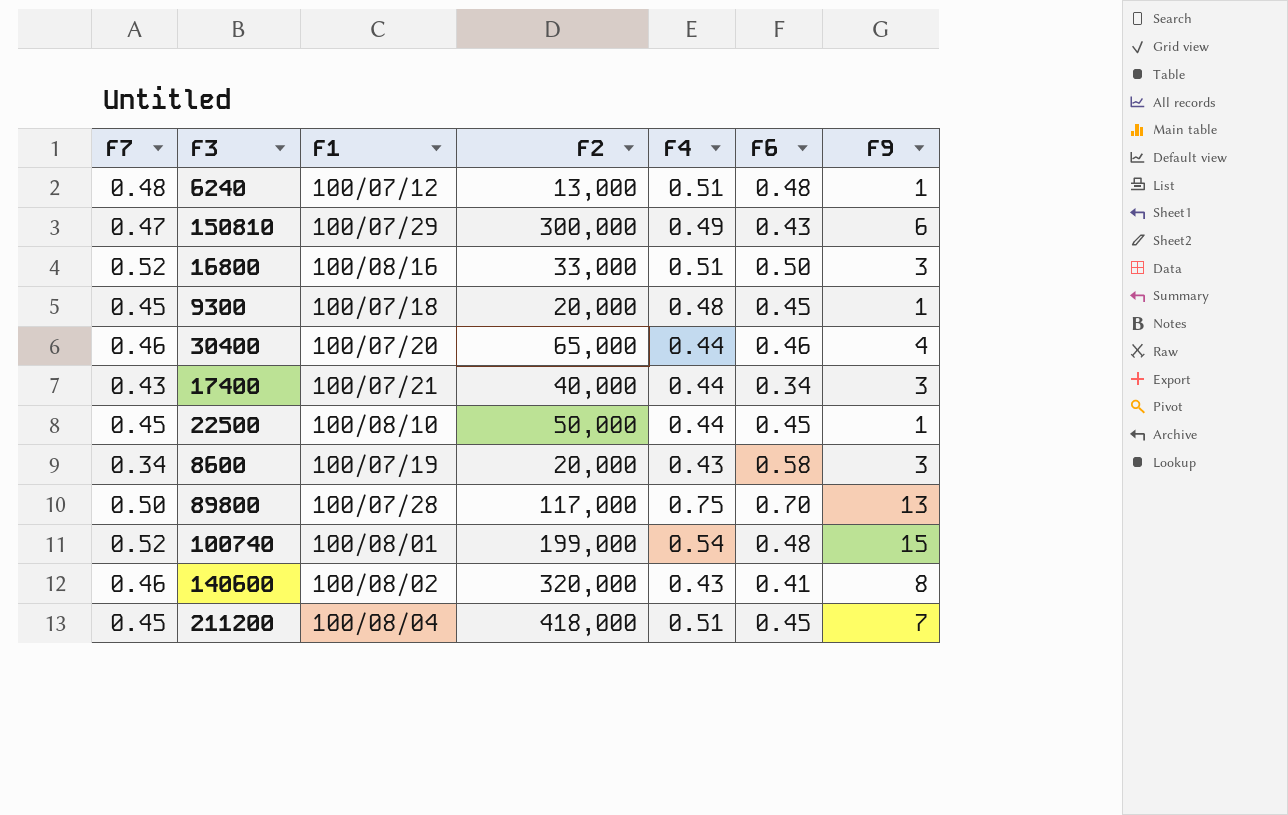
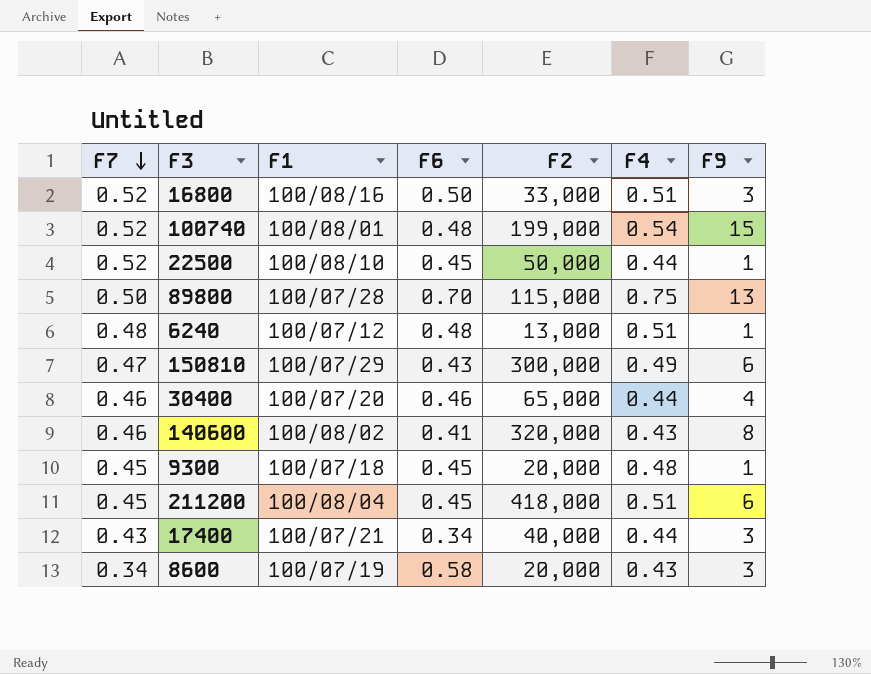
row order: none -> F7 descending
column F6 | position: 6 -> 4
22500 | F7: 0.45 -> 0.52
89800 | F2: 117,000 -> 115,000
211200 | F9: 7 -> 6

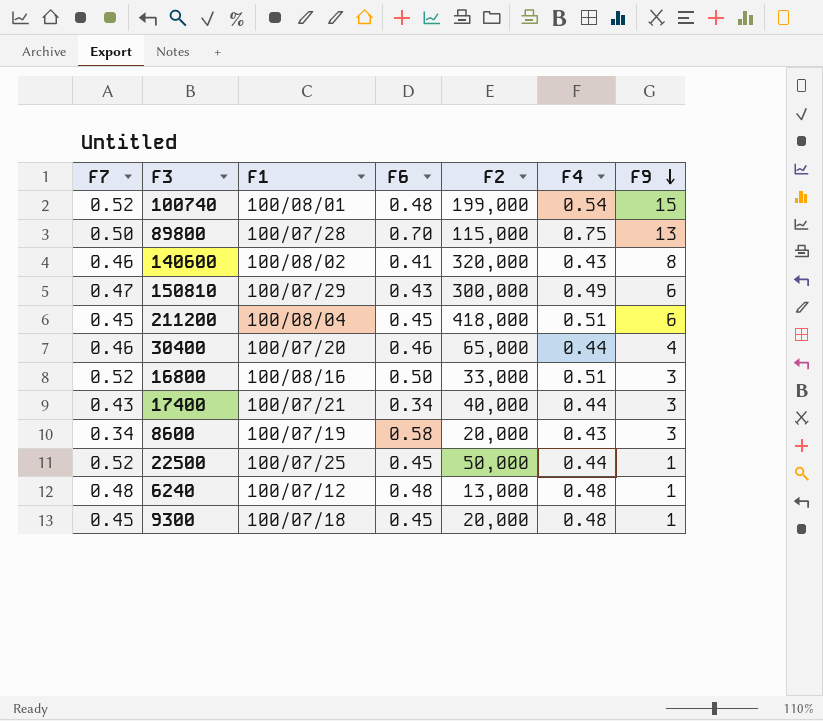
row order: F7 descending -> F9 descending
22500 | F1: 100/08/10 -> 100/07/25
6240 | F4: 0.51 -> 0.48

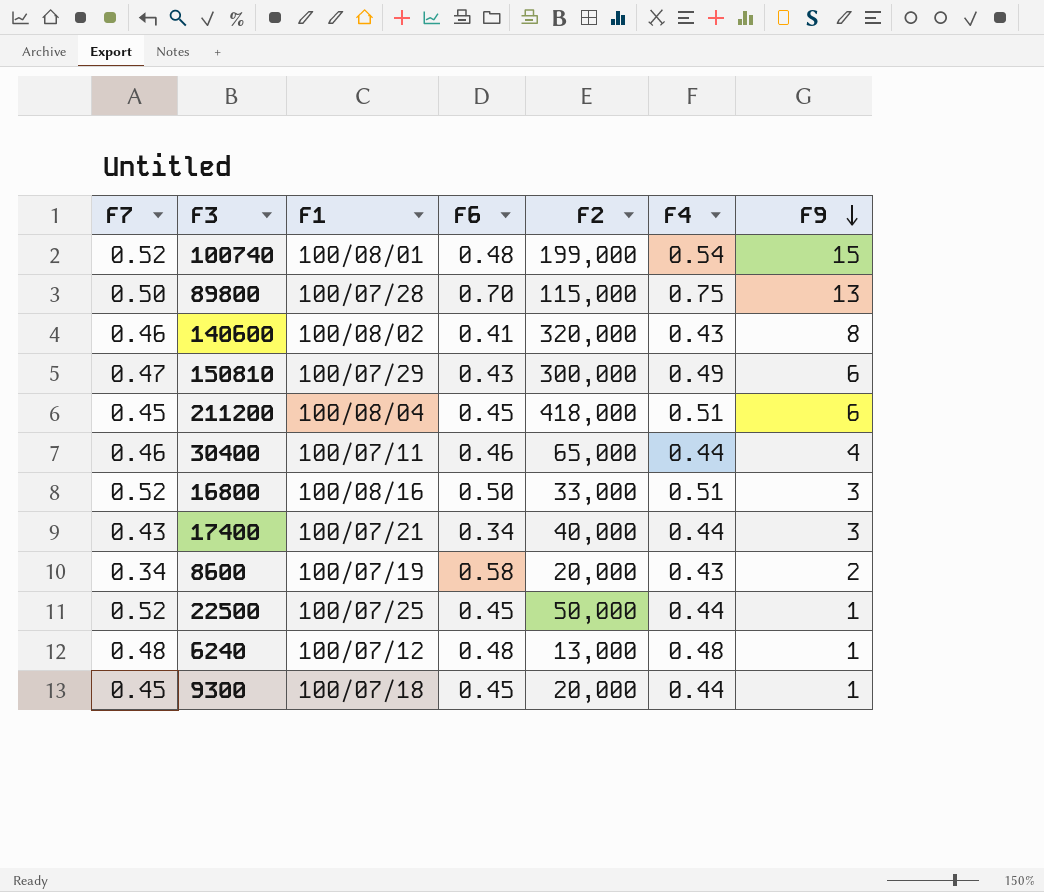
30400 | F1: 100/07/20 -> 100/07/11
8600 | F9: 3 -> 2
9300 | F4: 0.48 -> 0.44

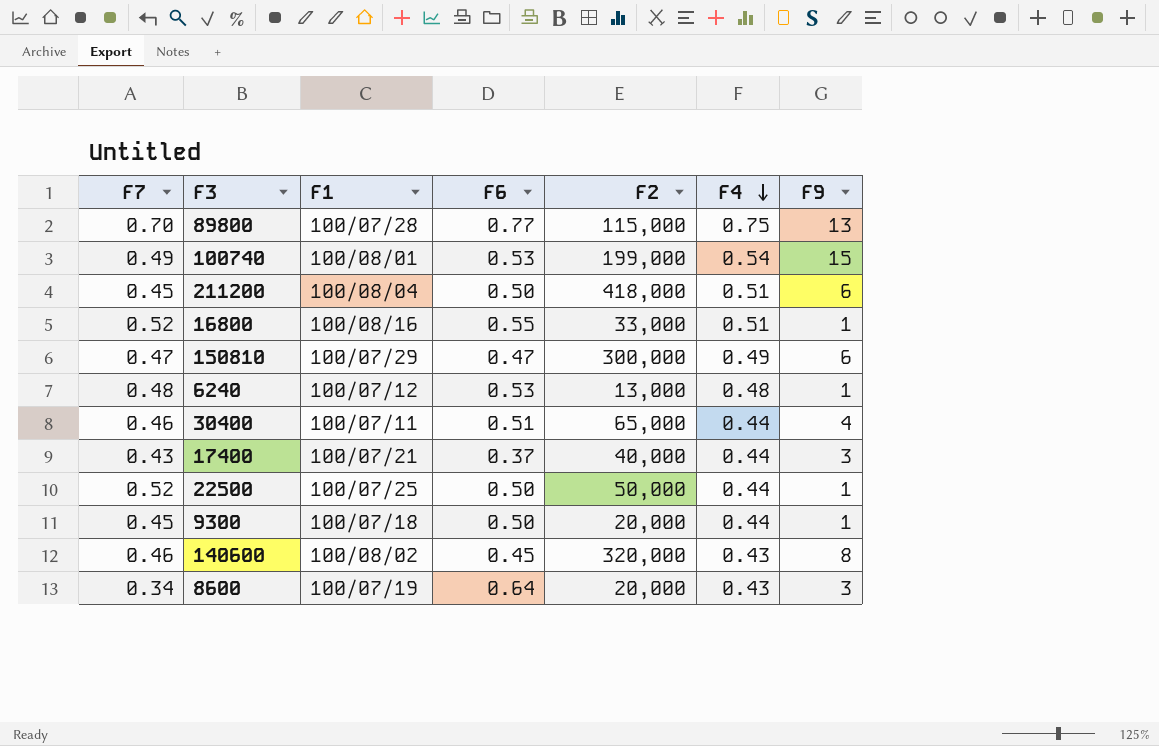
row order: F9 descending -> F4 descending
89800 | F7: 0.50 -> 0.70
89800 | F6: 0.70 -> 0.77
100740 | F7: 0.52 -> 0.49
100740 | F6: 0.48 -> 0.53
211200 | F6: 0.45 -> 0.50
16800 | F6: 0.50 -> 0.55
16800 | F9: 3 -> 1
150810 | F6: 0.43 -> 0.47
6240 | F6: 0.48 -> 0.53
30400 | F6: 0.46 -> 0.51
17400 | F6: 0.34 -> 0.37
22500 | F6: 0.45 -> 0.50
9300 | F6: 0.45 -> 0.50
140600 | F6: 0.41 -> 0.45
8600 | F6: 0.58 -> 0.64
8600 | F9: 2 -> 3

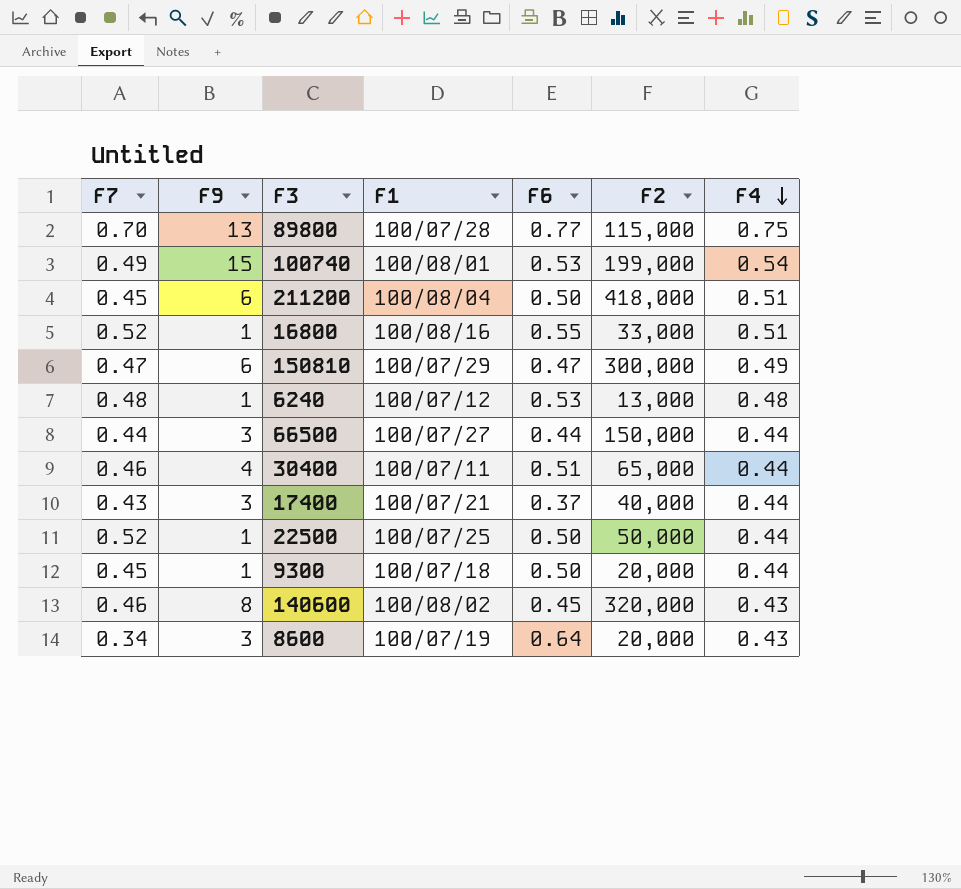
column F9 | position: 7 -> 2
row 66500: none -> 0.44 | 3 | 100/07/27 | 0.44 | 150,000 | 0.44

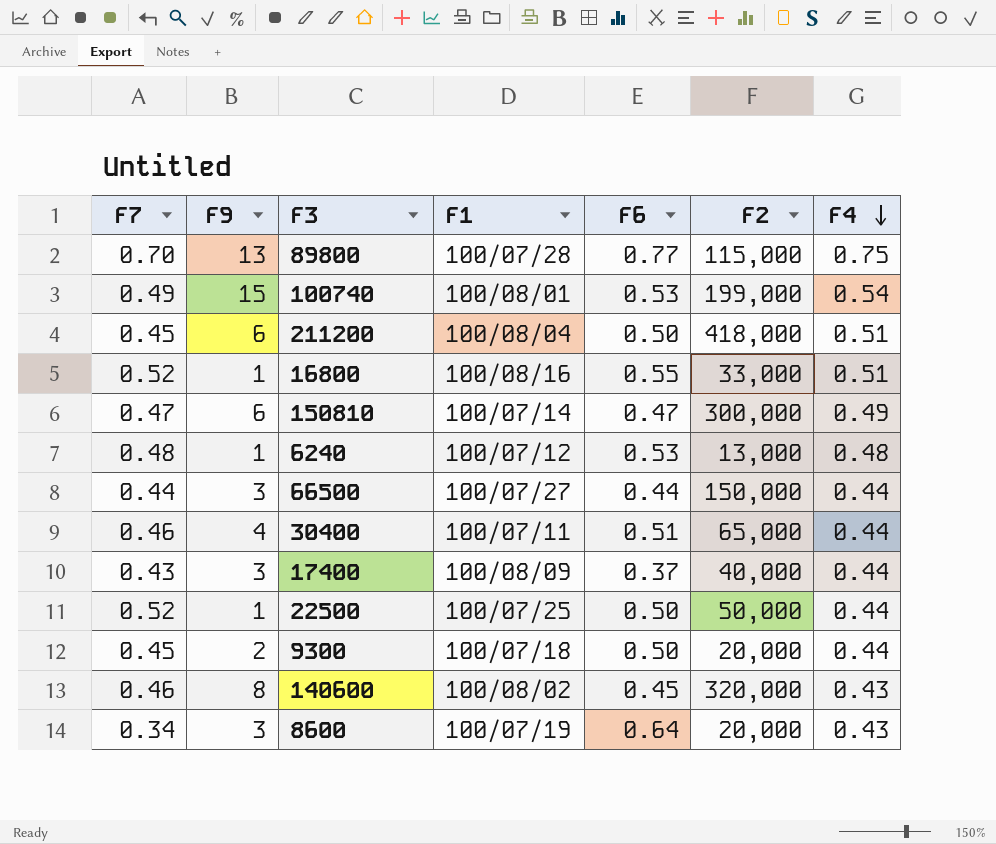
150810 | F1: 100/07/29 -> 100/07/14
17400 | F1: 100/07/21 -> 100/08/09
9300 | F9: 1 -> 2

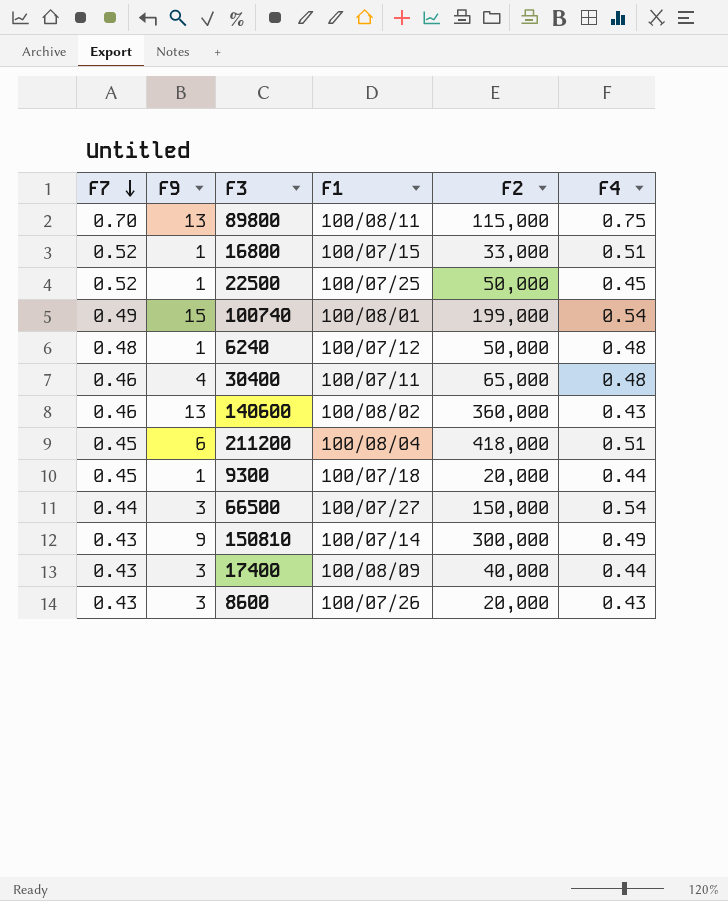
row order: F4 descending -> F7 descending
column F6 | position: 5 -> none
89800 | F1: 100/07/28 -> 100/08/11
16800 | F1: 100/08/16 -> 100/07/15
22500 | F4: 0.44 -> 0.45
6240 | F2: 13,000 -> 50,000
30400 | F4: 0.44 -> 0.48
140600 | F9: 8 -> 13
140600 | F2: 320,000 -> 360,000
9300 | F9: 2 -> 1
66500 | F4: 0.44 -> 0.54
150810 | F7: 0.47 -> 0.43
150810 | F9: 6 -> 9
8600 | F7: 0.34 -> 0.43
8600 | F1: 100/07/19 -> 100/07/26

